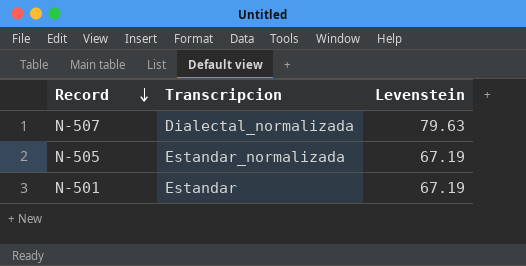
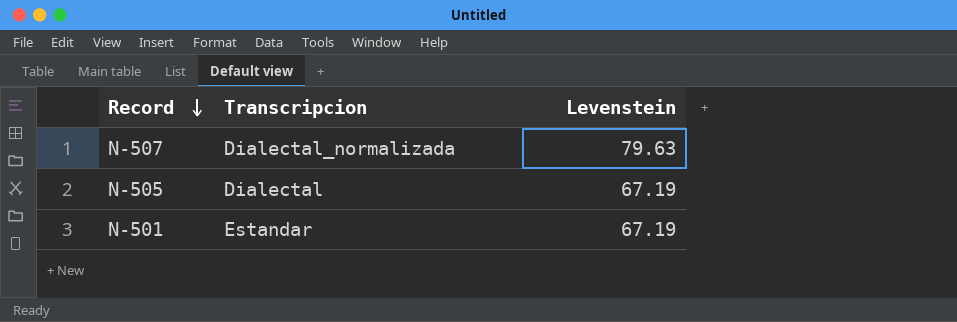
N-505 | Transcripcion: Estandar_normalizada -> Dialectal

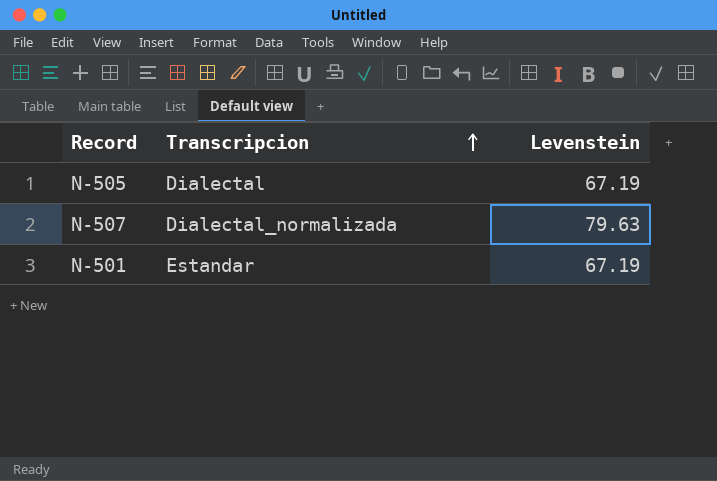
row order: Record descending -> Transcripcion ascending

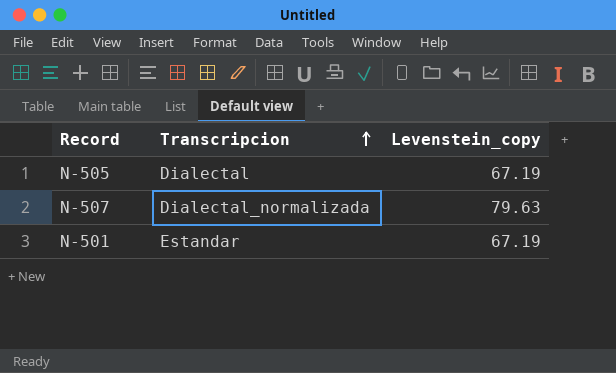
column name: Levenstein -> Levenstein_copy

